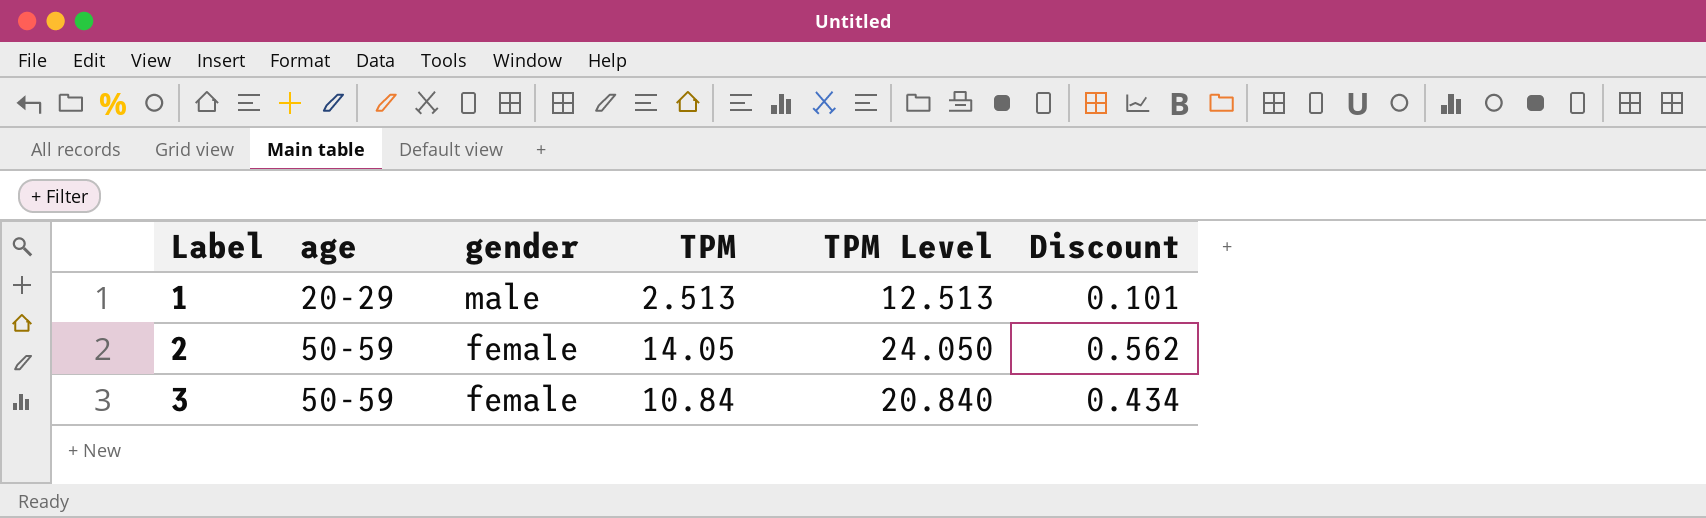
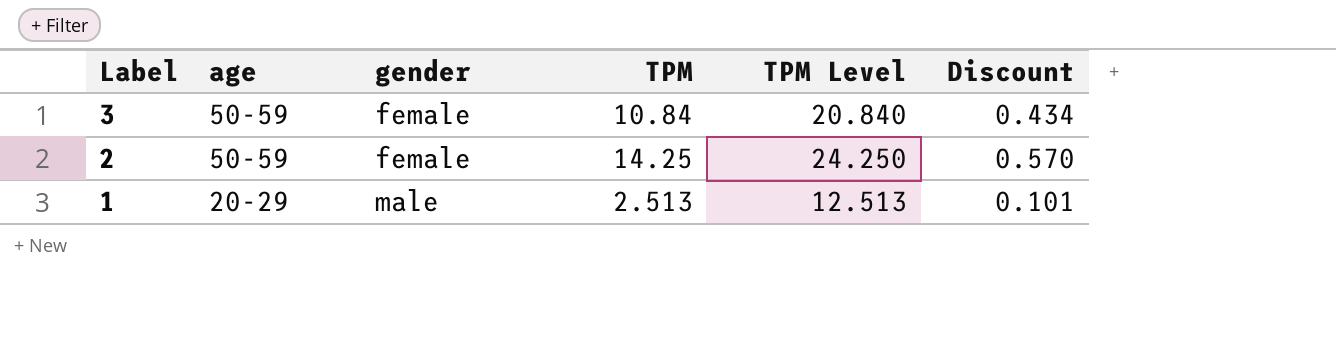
row order: Label ascending -> Label descending
2 | TPM: 14.05 -> 14.25
2 | TPM Level: 24.050 -> 24.250
2 | Discount: 0.562 -> 0.570

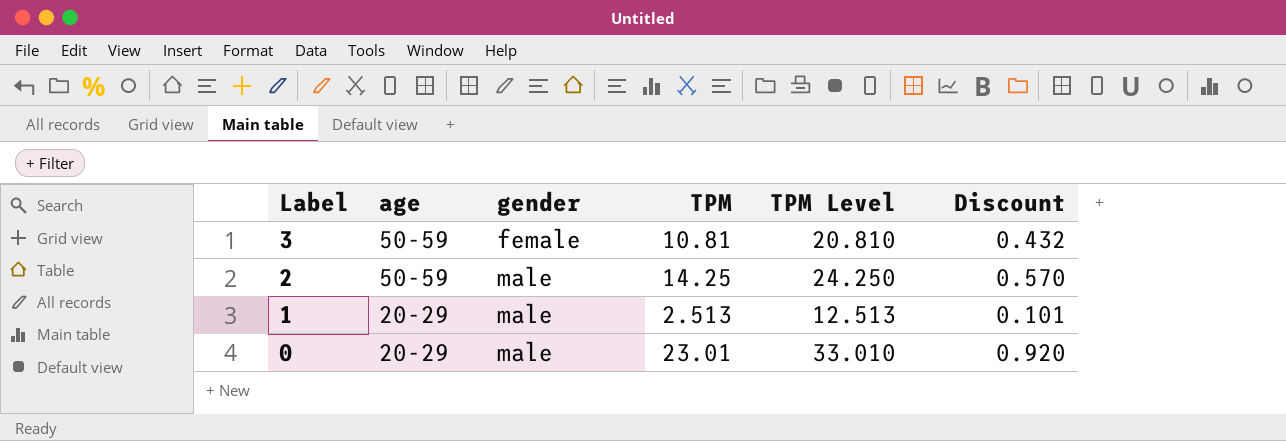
3 | TPM: 10.84 -> 10.81
3 | TPM Level: 20.840 -> 20.810
3 | Discount: 0.434 -> 0.432
2 | gender: female -> male
row 0: none -> 20-29 | male | 23.01 | 33.010 | 0.920

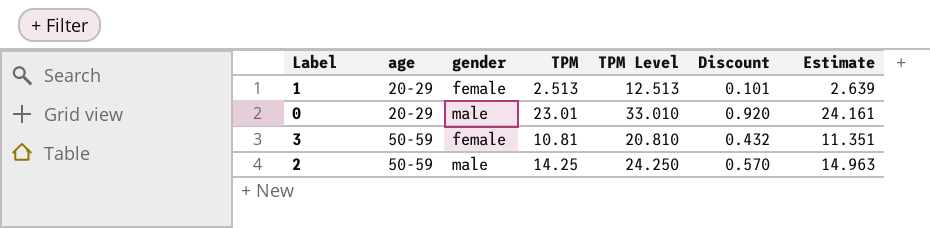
row order: Label descending -> age ascending
column Estimate | formula: none -> [TPM] * 1.05
1 | gender: male -> female

